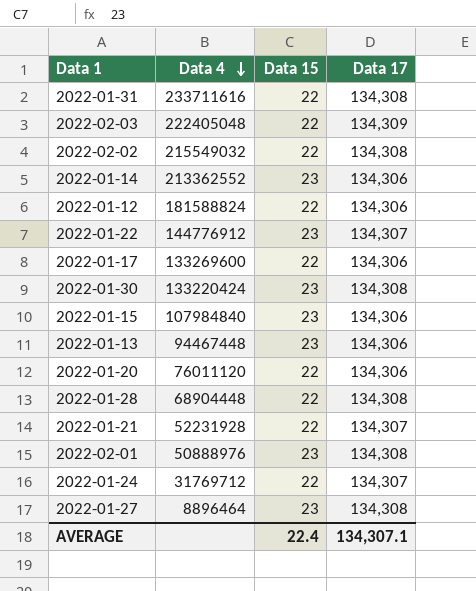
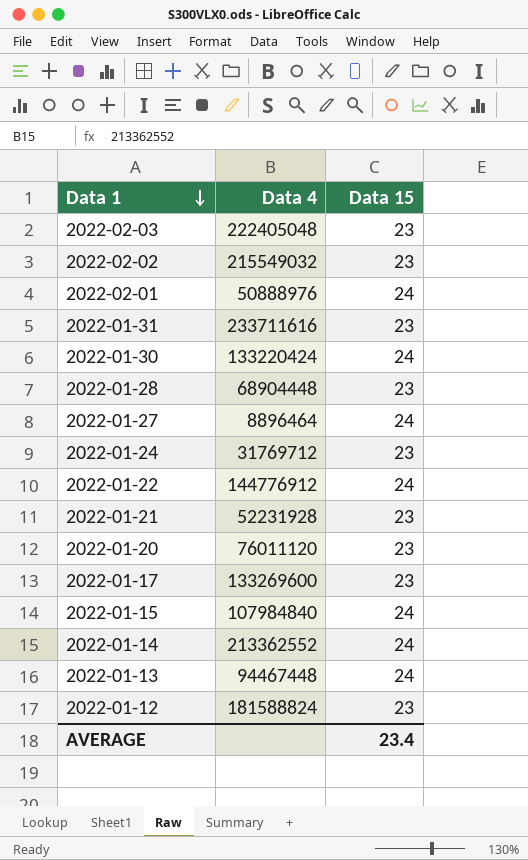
row order: Data 4 descending -> Data 1 descending
column Data 17 | position: 4 -> none
2022-02-03 | Data 15: 22 -> 23
2022-02-02 | Data 15: 22 -> 23
2022-02-01 | Data 15: 23 -> 24
2022-01-31 | Data 15: 22 -> 23
2022-01-30 | Data 15: 23 -> 24
2022-01-28 | Data 15: 22 -> 23
2022-01-27 | Data 15: 23 -> 24
2022-01-24 | Data 15: 22 -> 23
2022-01-22 | Data 15: 23 -> 24
2022-01-21 | Data 15: 22 -> 23
2022-01-20 | Data 15: 22 -> 23
2022-01-17 | Data 15: 22 -> 23
2022-01-15 | Data 15: 23 -> 24
2022-01-14 | Data 15: 23 -> 24
2022-01-13 | Data 15: 23 -> 24
2022-01-12 | Data 15: 22 -> 23
AVERAGE | Data 15: 22.4 -> 23.4

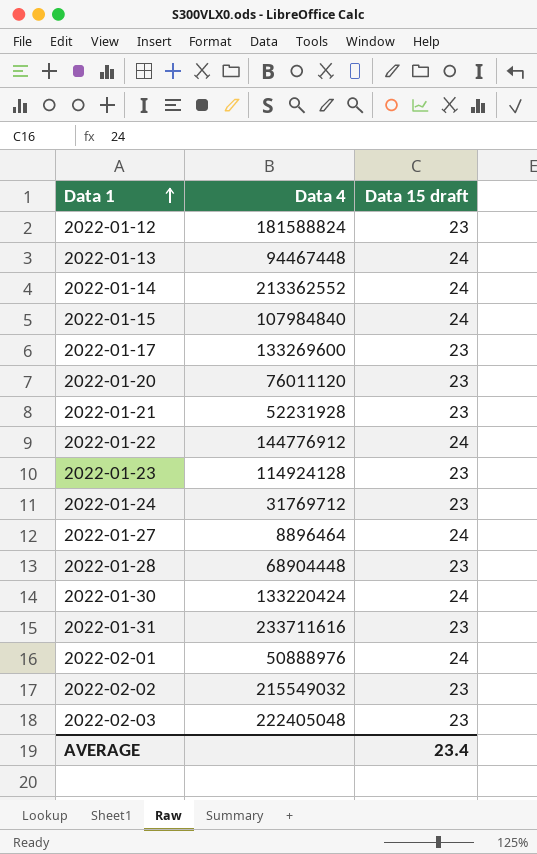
row order: Data 1 descending -> Data 1 ascending
column name: Data 15 -> Data 15 draft
row 2022-01-23: none -> 114924128 | 23

